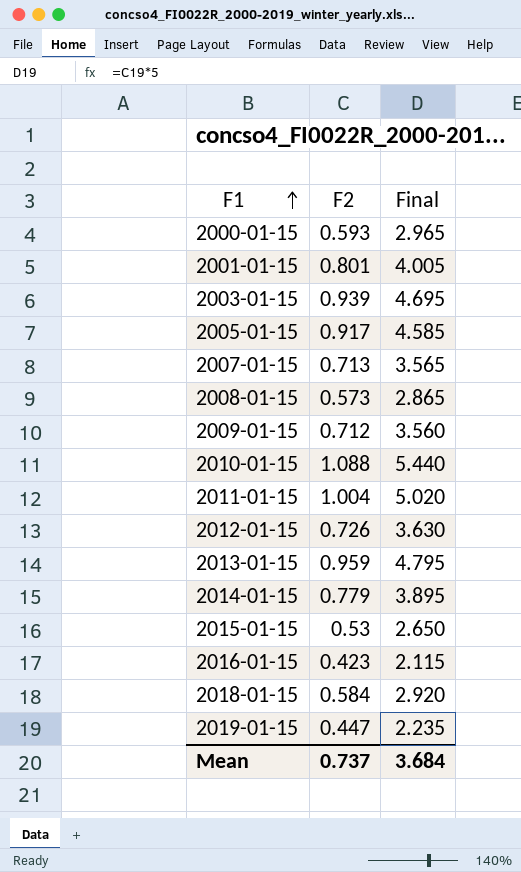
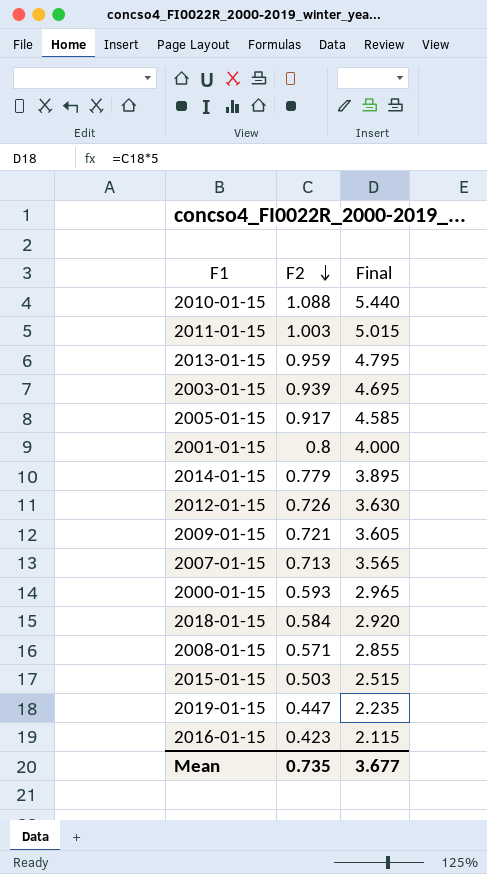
row order: F1 ascending -> F2 descending
2011-01-15 | F2: 1.004 -> 1.003
2011-01-15 | Final: 5.020 -> 5.015
2001-01-15 | F2: 0.801 -> 0.8
2001-01-15 | Final: 4.005 -> 4.000
2009-01-15 | F2: 0.712 -> 0.721
2009-01-15 | Final: 3.560 -> 3.605
2008-01-15 | F2: 0.573 -> 0.571
2008-01-15 | Final: 2.865 -> 2.855
2015-01-15 | F2: 0.53 -> 0.503
2015-01-15 | Final: 2.650 -> 2.515
Mean | F2: 0.737 -> 0.735
Mean | Final: 3.684 -> 3.677

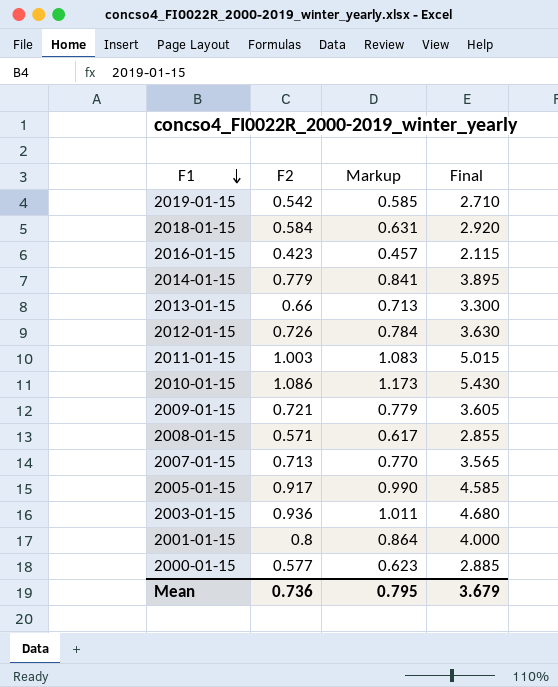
row order: F2 descending -> F1 descending
column Markup | formula: none -> [F2] * 1.08
row 2015-01-15: 0.503 | 2.515 -> none
2019-01-15 | F2: 0.447 -> 0.542
2019-01-15 | Final: 2.235 -> 2.710
2013-01-15 | F2: 0.959 -> 0.66
2013-01-15 | Final: 4.795 -> 3.300
2010-01-15 | F2: 1.088 -> 1.086
2010-01-15 | Final: 5.440 -> 5.430
2003-01-15 | F2: 0.939 -> 0.936
2003-01-15 | Final: 4.695 -> 4.680
2000-01-15 | F2: 0.593 -> 0.577
2000-01-15 | Final: 2.965 -> 2.885
Mean | F2: 0.735 -> 0.736
Mean | Final: 3.677 -> 3.679

